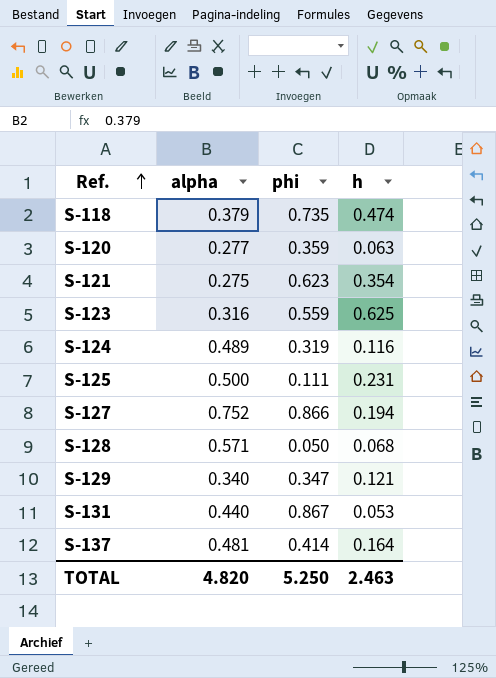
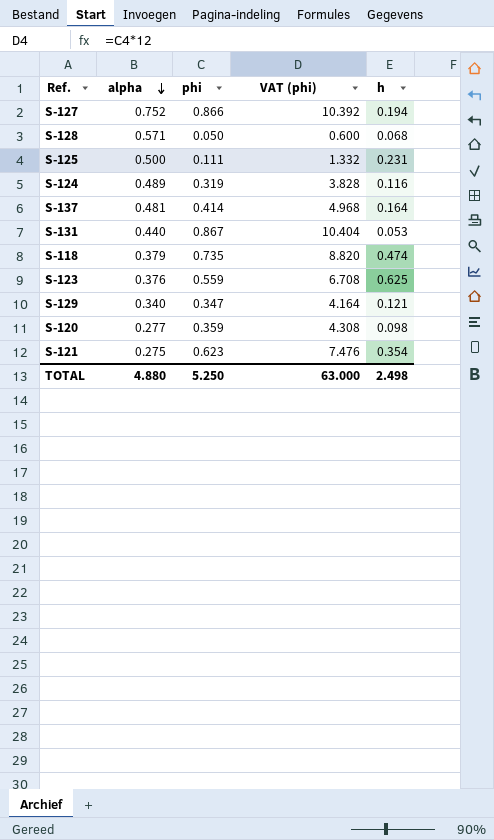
row order: Ref. ascending -> alpha descending
column VAT (phi) | formula: none -> [phi] * 12
S-123 | alpha: 0.316 -> 0.376
S-120 | h: 0.063 -> 0.098
TOTAL | alpha: 4.820 -> 4.880
TOTAL | h: 2.463 -> 2.498

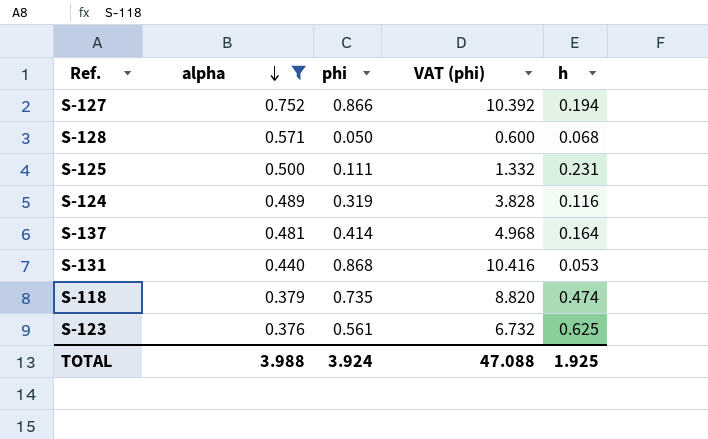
filter: none -> alpha >= 0.376
S-131 | phi: 0.867 -> 0.868
S-131 | VAT (phi): 10.404 -> 10.416
S-123 | phi: 0.559 -> 0.561
S-123 | VAT (phi): 6.708 -> 6.732
TOTAL | alpha: 4.880 -> 3.988
TOTAL | phi: 5.250 -> 3.924
TOTAL | VAT (phi): 63.000 -> 47.088
TOTAL | h: 2.498 -> 1.925

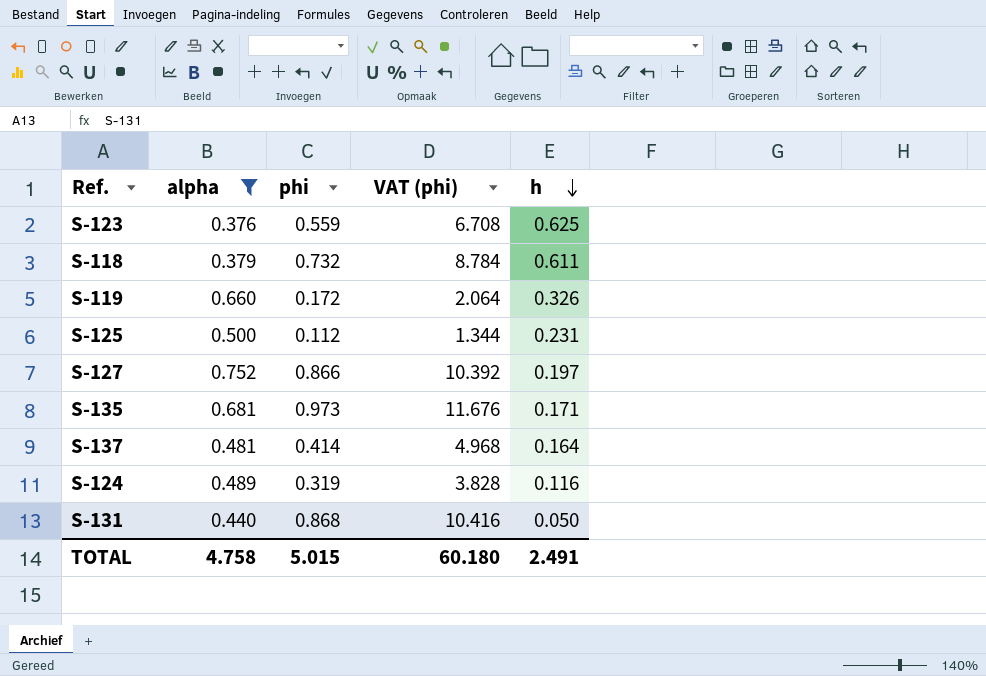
row order: alpha descending -> h descending
row S-128: 0.571 | 0.050 | 0.600 | 0.068 -> none
S-123 | phi: 0.561 -> 0.559
S-123 | VAT (phi): 6.732 -> 6.708
S-118 | phi: 0.735 -> 0.732
S-118 | VAT (phi): 8.820 -> 8.784
S-118 | h: 0.474 -> 0.611
row S-119: none -> 0.660 | 0.172 | 2.064 | 0.326
S-125 | phi: 0.111 -> 0.112
S-125 | VAT (phi): 1.332 -> 1.344
S-127 | h: 0.194 -> 0.197
row S-135: none -> 0.681 | 0.973 | 11.676 | 0.171
S-131 | h: 0.053 -> 0.050
TOTAL | alpha: 3.988 -> 4.758
TOTAL | phi: 3.924 -> 5.015
TOTAL | VAT (phi): 47.088 -> 60.180
TOTAL | h: 1.925 -> 2.491

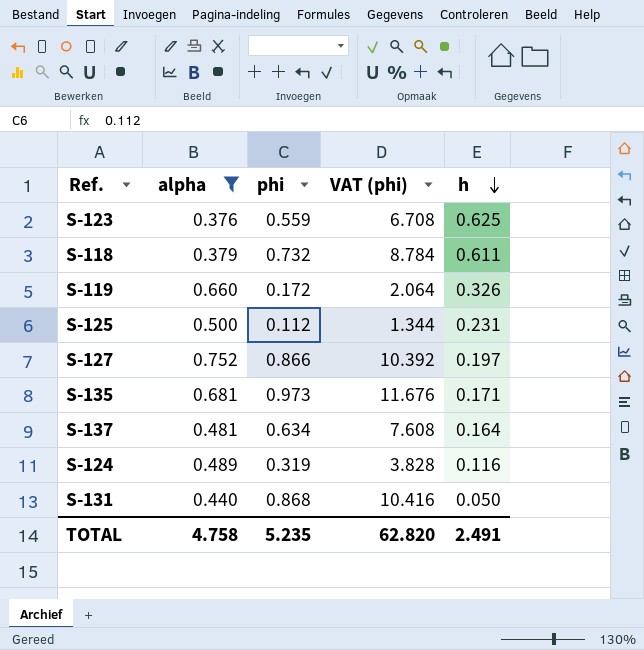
S-137 | phi: 0.414 -> 0.634
S-137 | VAT (phi): 4.968 -> 7.608
TOTAL | phi: 5.015 -> 5.235
TOTAL | VAT (phi): 60.180 -> 62.820

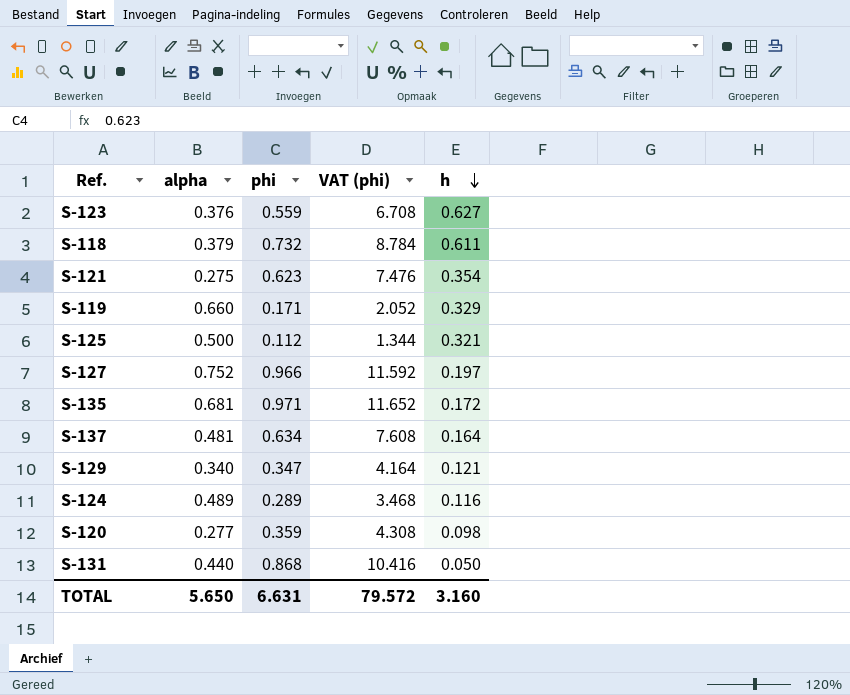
filter: alpha >= 0.376 -> none
S-123 | h: 0.625 -> 0.627
S-119 | phi: 0.172 -> 0.171
S-119 | VAT (phi): 2.064 -> 2.052
S-119 | h: 0.326 -> 0.329
S-125 | h: 0.231 -> 0.321
S-127 | phi: 0.866 -> 0.966
S-127 | VAT (phi): 10.392 -> 11.592
S-135 | phi: 0.973 -> 0.971
S-135 | VAT (phi): 11.676 -> 11.652
S-135 | h: 0.171 -> 0.172
S-124 | phi: 0.319 -> 0.289
S-124 | VAT (phi): 3.828 -> 3.468
TOTAL | alpha: 4.758 -> 5.650
TOTAL | phi: 5.235 -> 6.631
TOTAL | VAT (phi): 62.820 -> 79.572
TOTAL | h: 2.491 -> 3.160

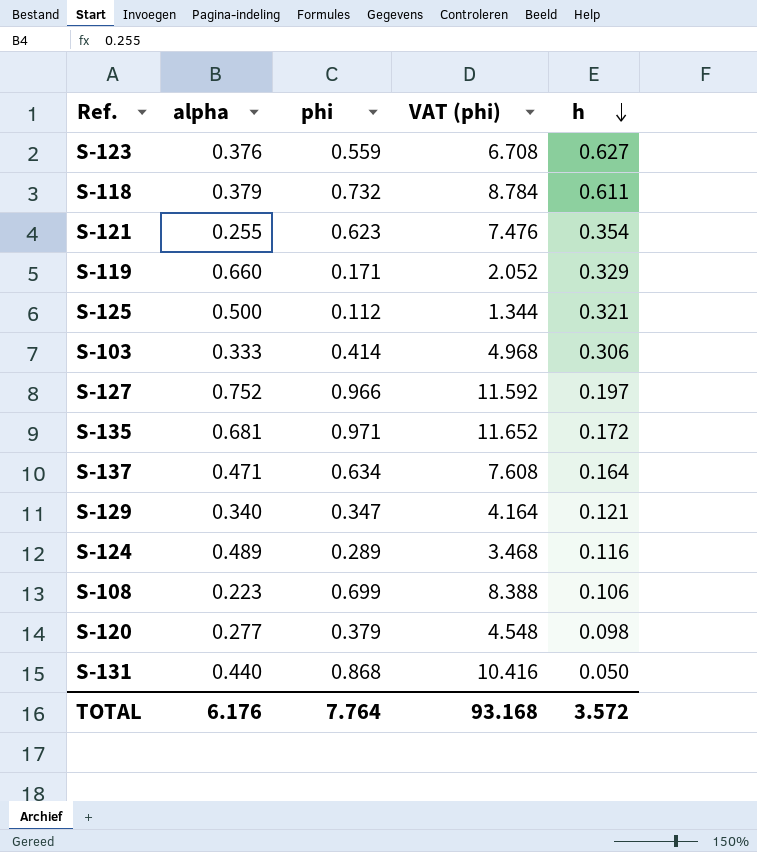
S-121 | alpha: 0.275 -> 0.255
row S-103: none -> 0.333 | 0.414 | 4.968 | 0.306
S-137 | alpha: 0.481 -> 0.471
row S-108: none -> 0.223 | 0.699 | 8.388 | 0.106
S-120 | phi: 0.359 -> 0.379
S-120 | VAT (phi): 4.308 -> 4.548
TOTAL | alpha: 5.650 -> 6.176
TOTAL | phi: 6.631 -> 7.764
TOTAL | VAT (phi): 79.572 -> 93.168
TOTAL | h: 3.160 -> 3.572

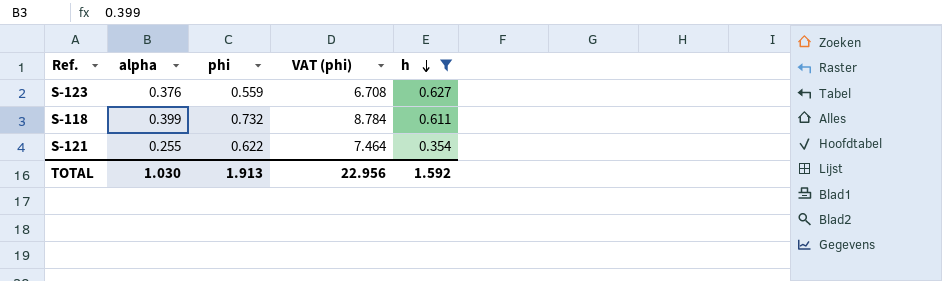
filter: none -> h >= 0.354
S-118 | alpha: 0.379 -> 0.399
S-121 | phi: 0.623 -> 0.622
S-121 | VAT (phi): 7.476 -> 7.464
TOTAL | alpha: 6.176 -> 1.030
TOTAL | phi: 7.764 -> 1.913
TOTAL | VAT (phi): 93.168 -> 22.956
TOTAL | h: 3.572 -> 1.592

